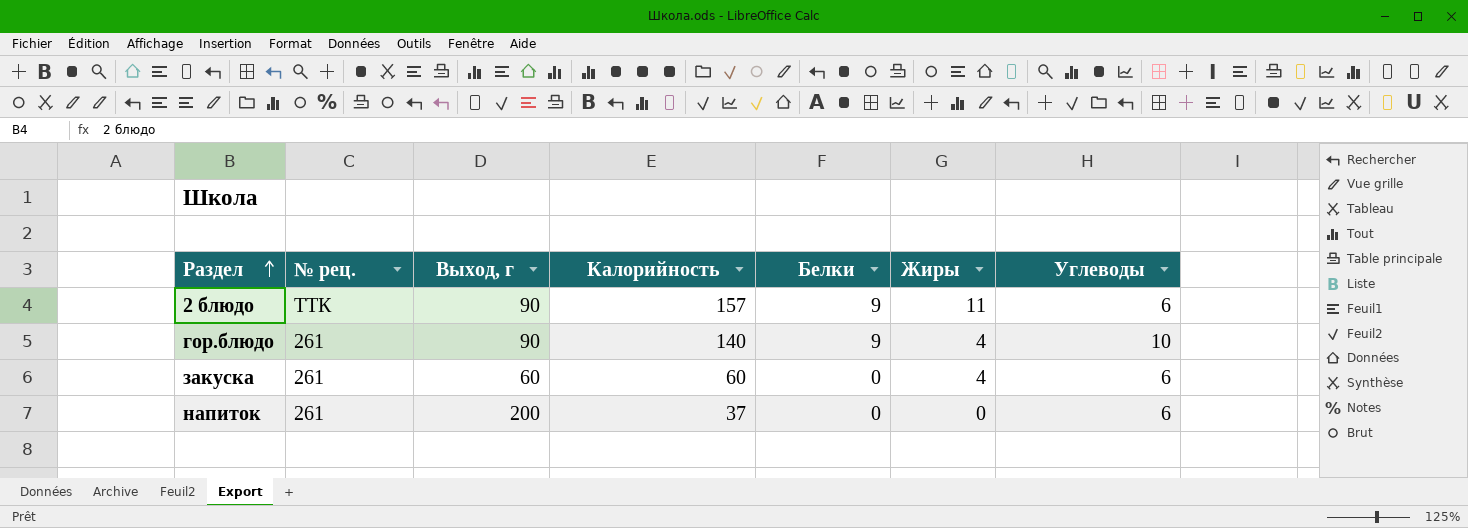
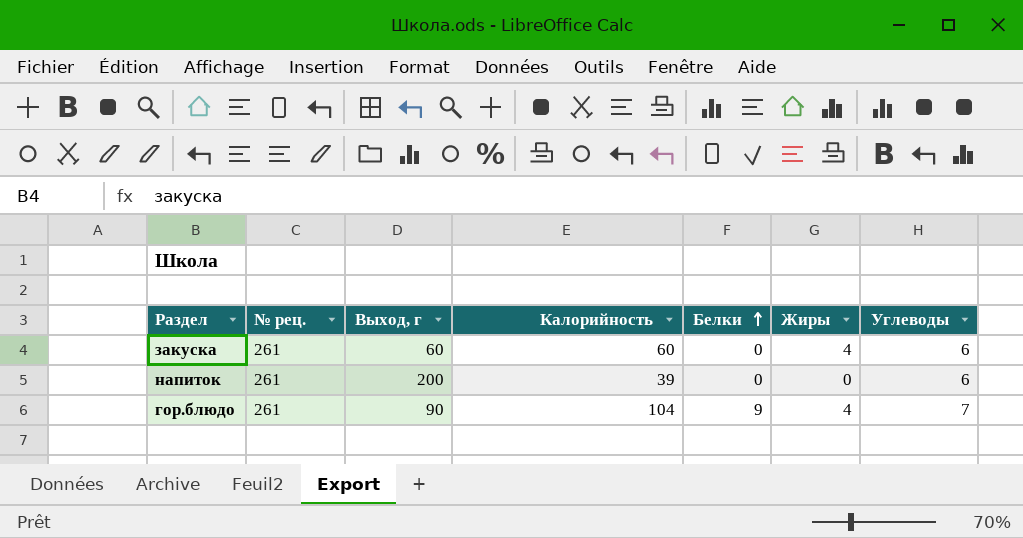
row order: Раздел ascending -> Белки ascending
row 2 блюдо: ТТК | 90 | 157 | 9 | 11 | 6 -> none
напиток | Калорийность: 37 -> 39
гор.блюдо | Калорийность: 140 -> 104
гор.блюдо | Углеводы: 10 -> 7

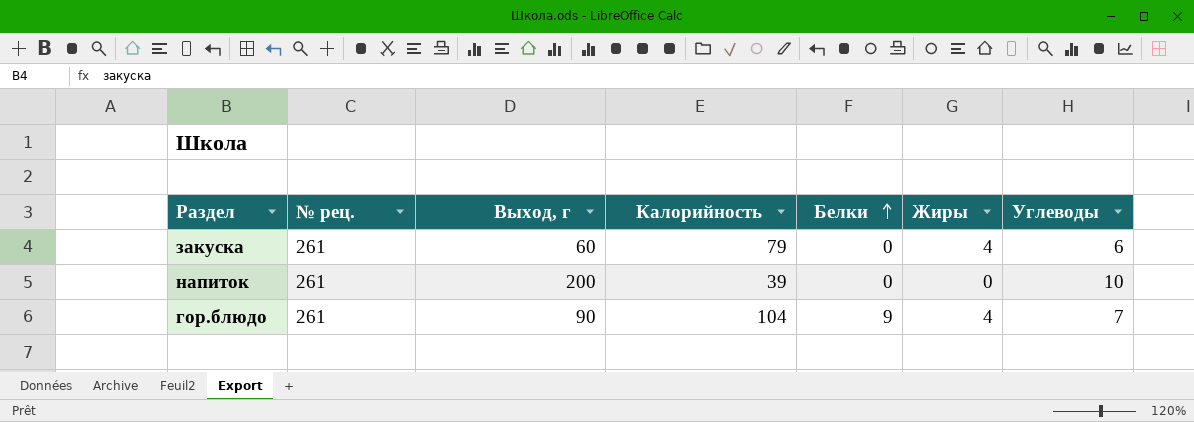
закуска | Калорийность: 60 -> 79
напиток | Углеводы: 6 -> 10

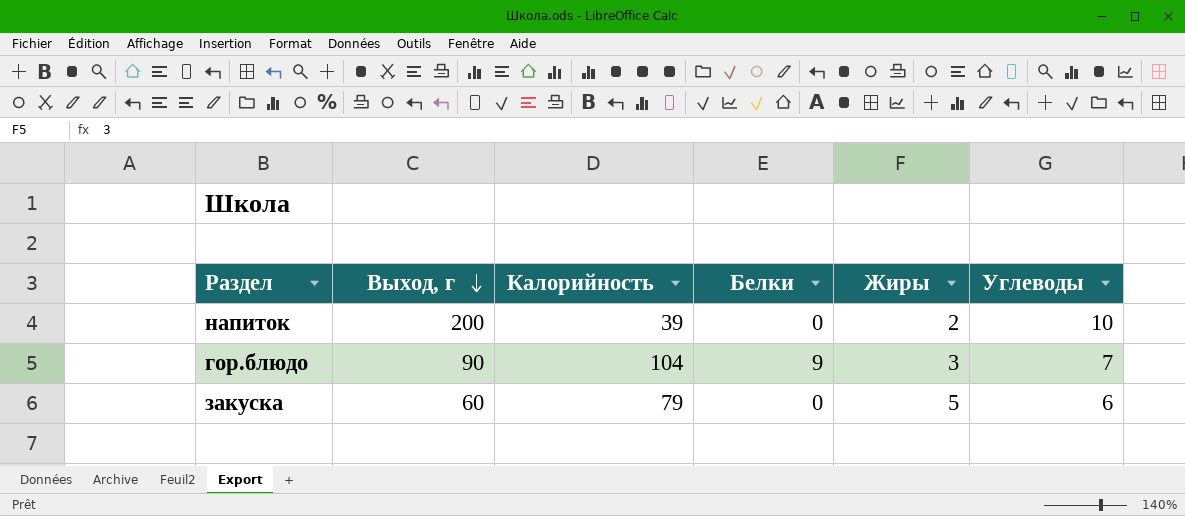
row order: Белки ascending -> Выход, г descending
column № рец. | position: 2 -> none
напиток | Жиры: 0 -> 2
гор.блюдо | Жиры: 4 -> 3
закуска | Жиры: 4 -> 5

